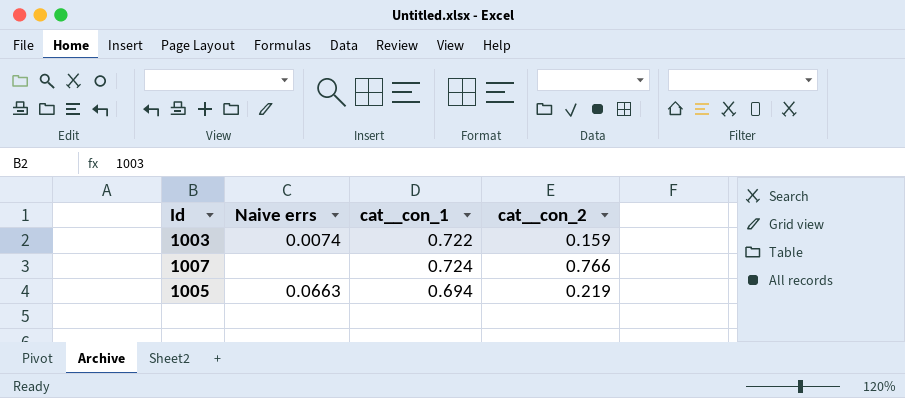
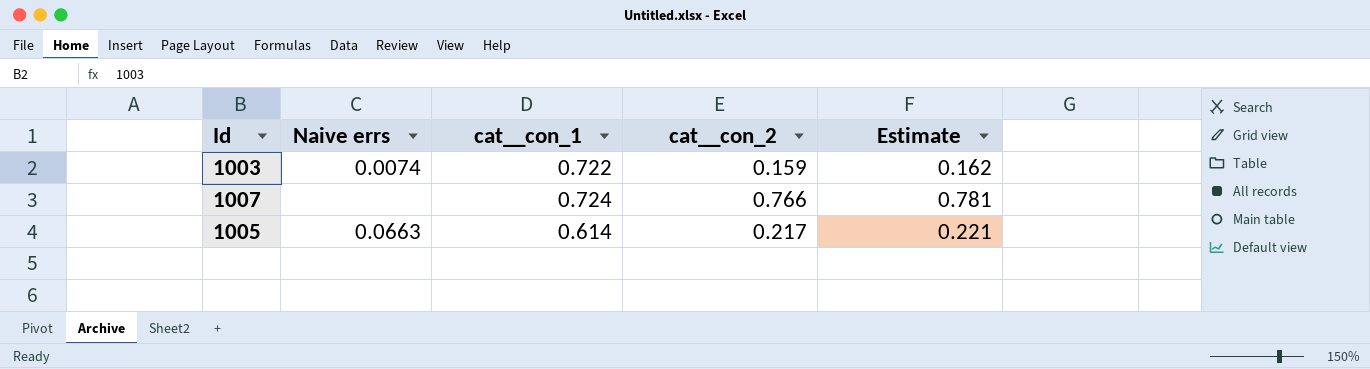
column Estimate | formula: none -> [cat__con_2] * 1.02
1005 | cat__con_1: 0.694 -> 0.614
1005 | cat__con_2: 0.219 -> 0.217

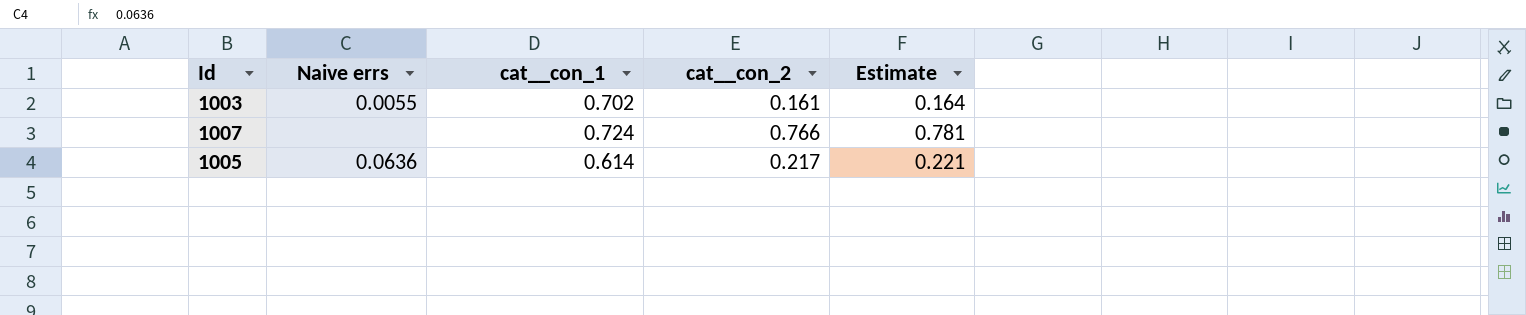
1003 | Naive errs: 0.0074 -> 0.0055
1003 | cat__con_1: 0.722 -> 0.702
1003 | cat__con_2: 0.159 -> 0.161
1003 | Estimate: 0.162 -> 0.164
1005 | Naive errs: 0.0663 -> 0.0636

